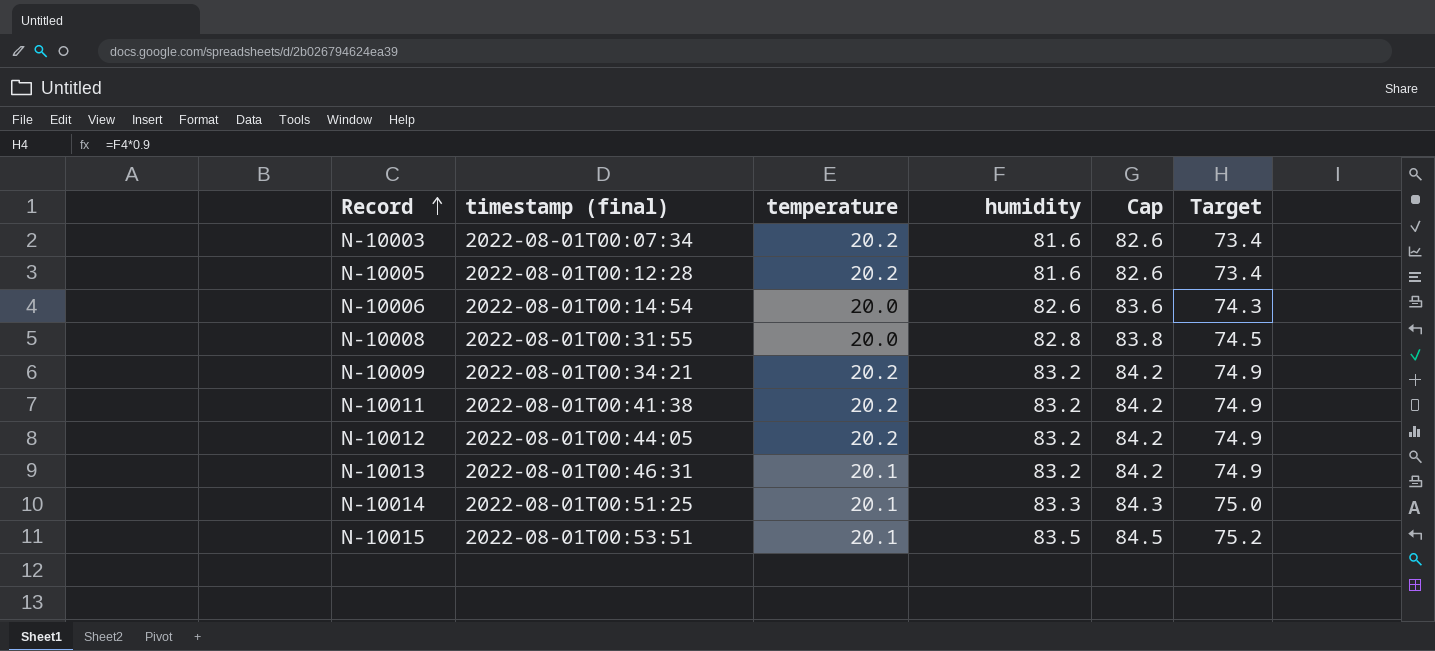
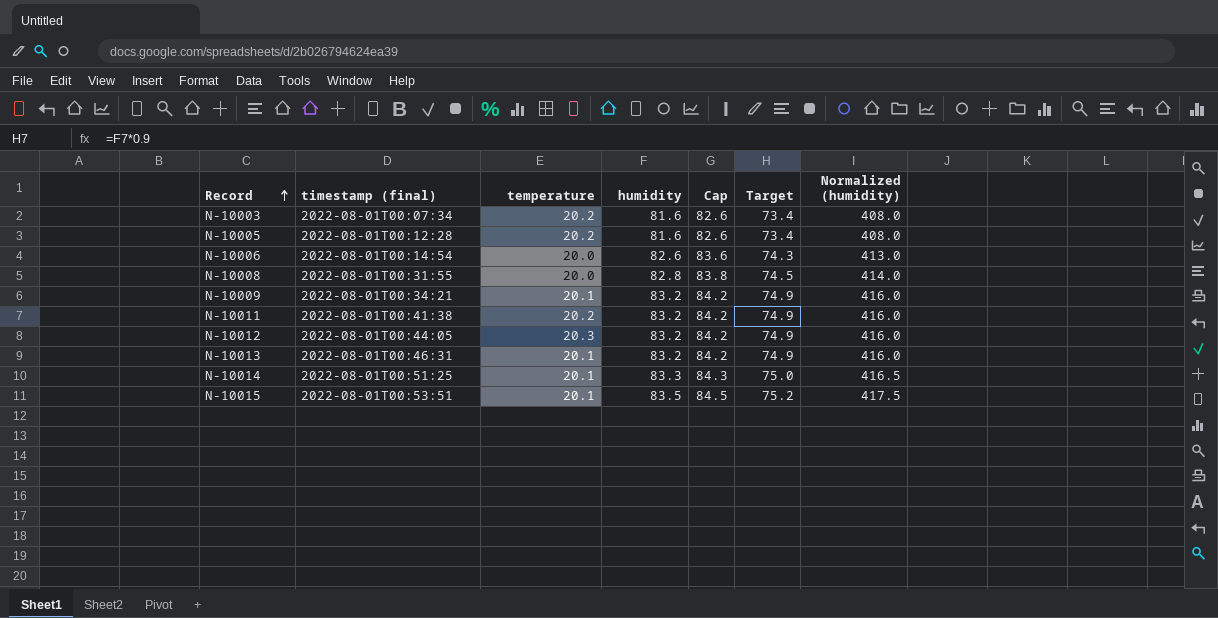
column Normalized (humidity) | formula: none -> [humidity] * 5
N-10009 | temperature: 20.2 -> 20.1
N-10012 | temperature: 20.2 -> 20.3

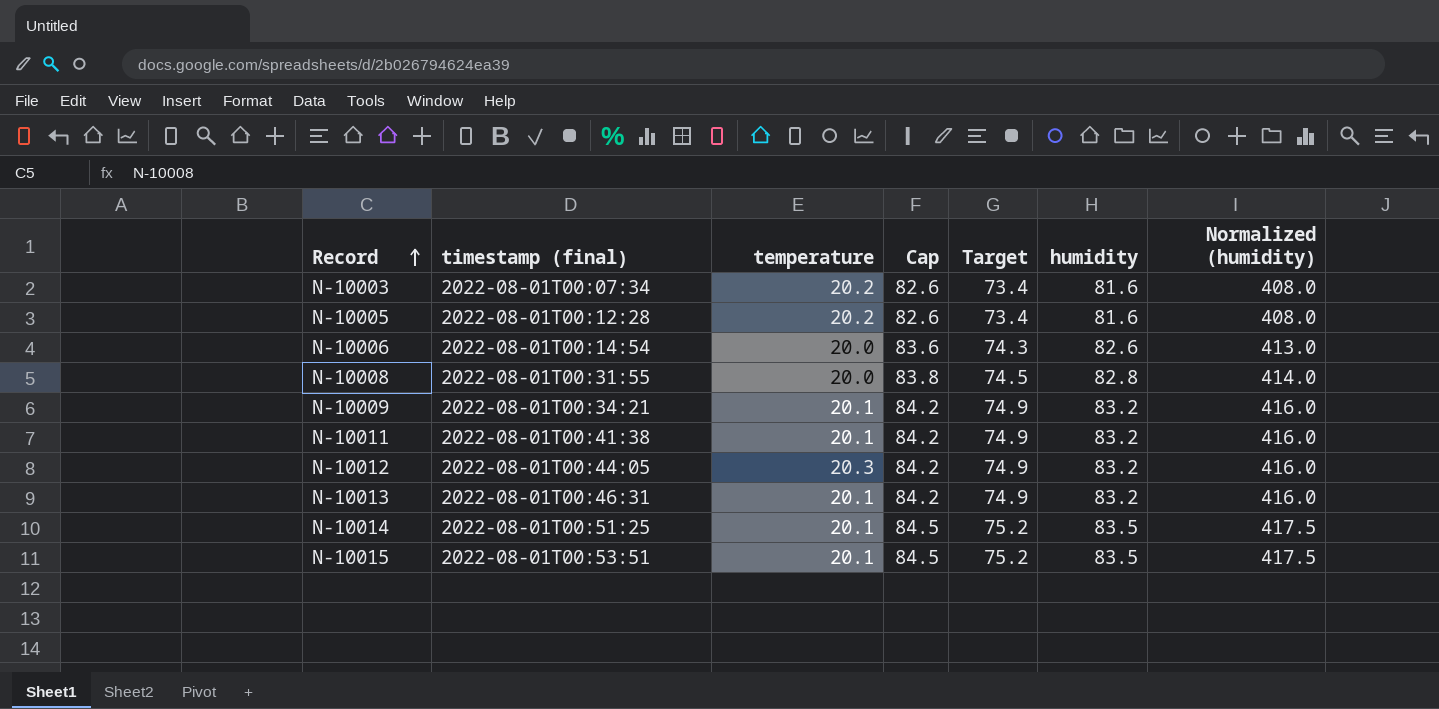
column humidity | position: 4 -> 6
N-10011 | temperature: 20.2 -> 20.1
N-10014 | Cap: 84.3 -> 84.5
N-10014 | Target: 75.0 -> 75.2
N-10014 | humidity: 83.3 -> 83.5
N-10014 | Normalized (humidity): 416.5 -> 417.5

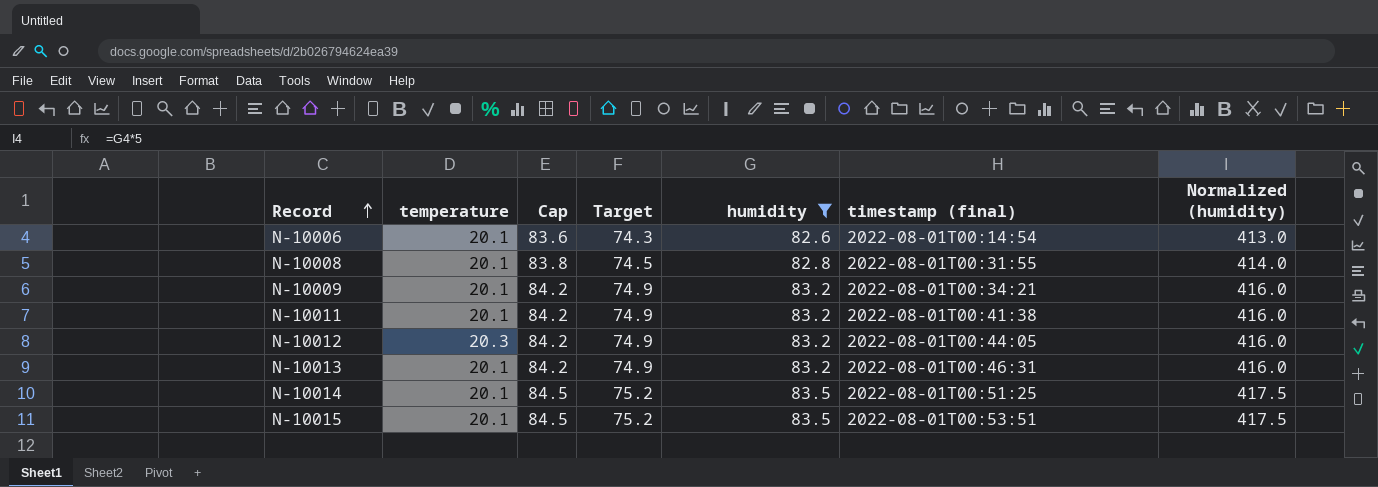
filter: none -> humidity != 81.6
column timestamp (final) | position: 2 -> 6
N-10006 | temperature: 20.0 -> 20.1
N-10008 | temperature: 20.0 -> 20.1

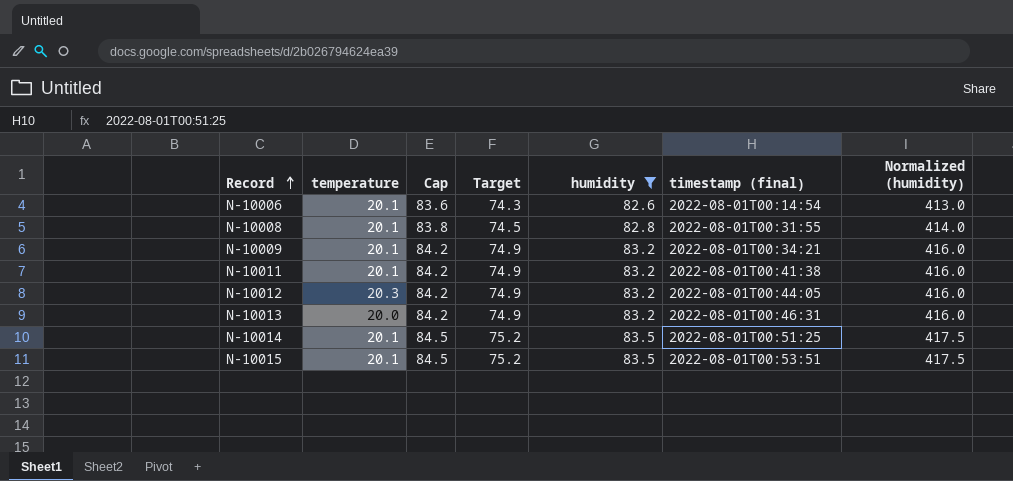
N-10013 | temperature: 20.1 -> 20.0

